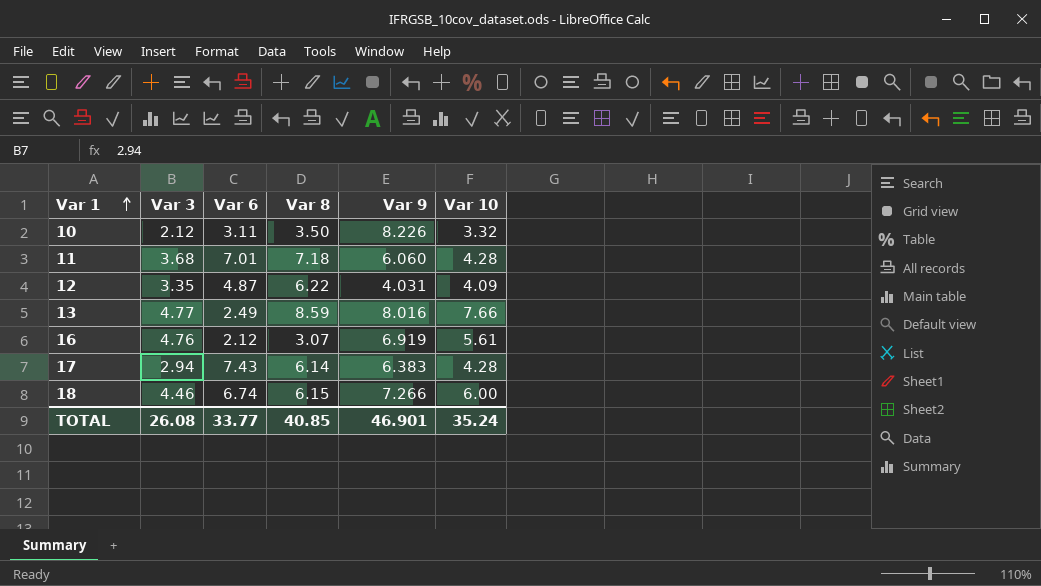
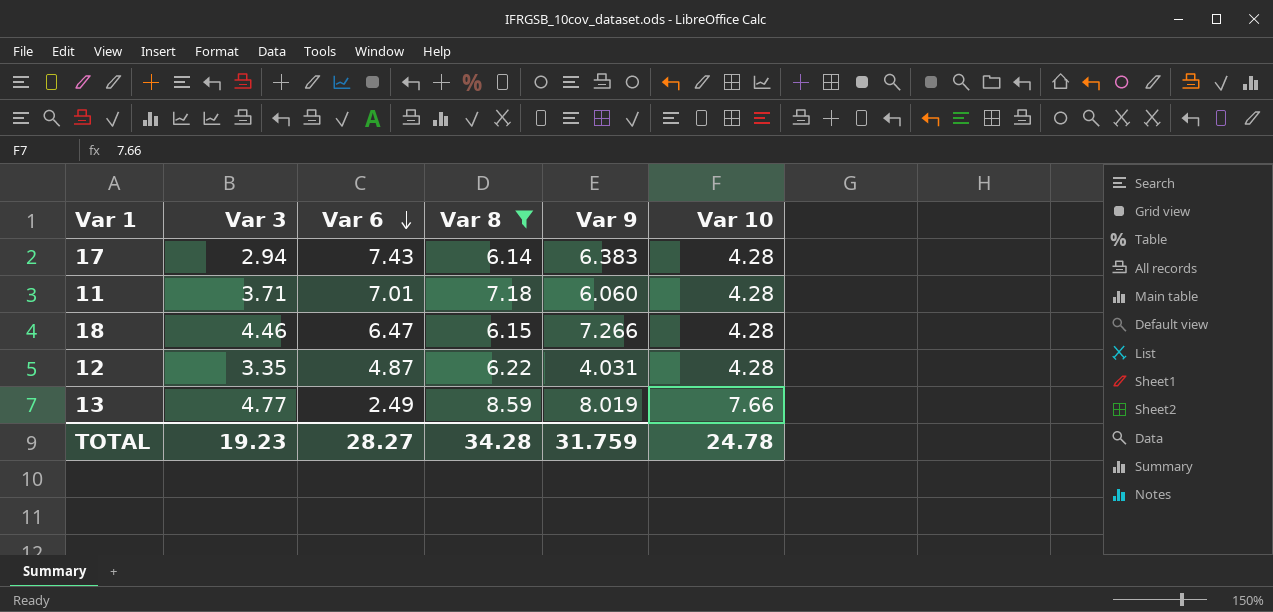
filter: none -> Var 8 >= 6.14
row order: Var 1 ascending -> Var 6 descending
11 | Var 3: 3.68 -> 3.71
18 | Var 6: 6.74 -> 6.47
18 | Var 10: 6.00 -> 4.28
12 | Var 10: 4.09 -> 4.28
13 | Var 9: 8.016 -> 8.019
TOTAL | Var 3: 26.08 -> 19.23
TOTAL | Var 6: 33.77 -> 28.27
TOTAL | Var 8: 40.85 -> 34.28
TOTAL | Var 9: 46.901 -> 31.759
TOTAL | Var 10: 35.24 -> 24.78

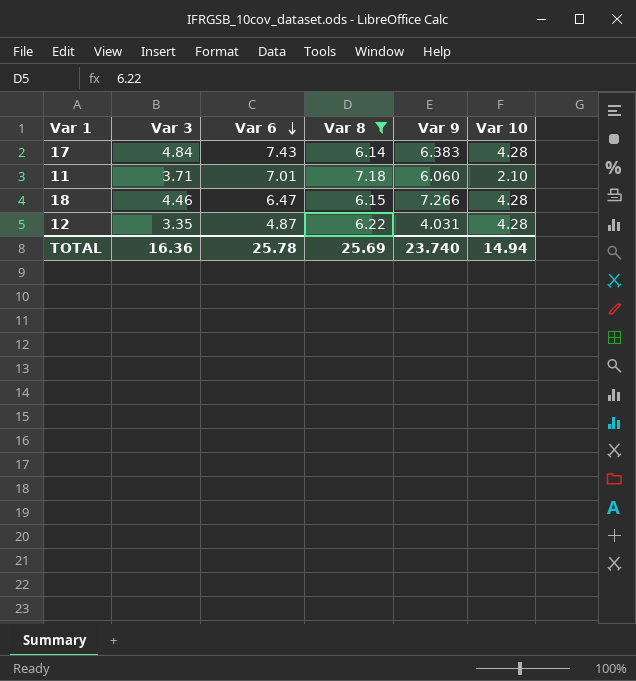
row 13: 4.77 | 2.49 | 8.59 | 8.019 | 7.66 -> none
17 | Var 3: 2.94 -> 4.84
11 | Var 10: 4.28 -> 2.10
TOTAL | Var 3: 19.23 -> 16.36
TOTAL | Var 6: 28.27 -> 25.78
TOTAL | Var 8: 34.28 -> 25.69
TOTAL | Var 9: 31.759 -> 23.740
TOTAL | Var 10: 24.78 -> 14.94

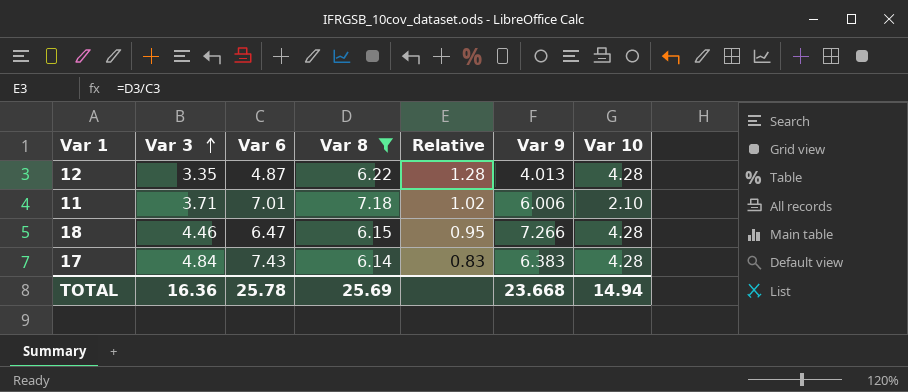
row order: Var 6 descending -> Var 3 ascending
column Relative | formula: none -> [Var 8] / [Var 6]
12 | Var 9: 4.031 -> 4.013
11 | Var 9: 6.060 -> 6.006
TOTAL | Var 9: 23.740 -> 23.668

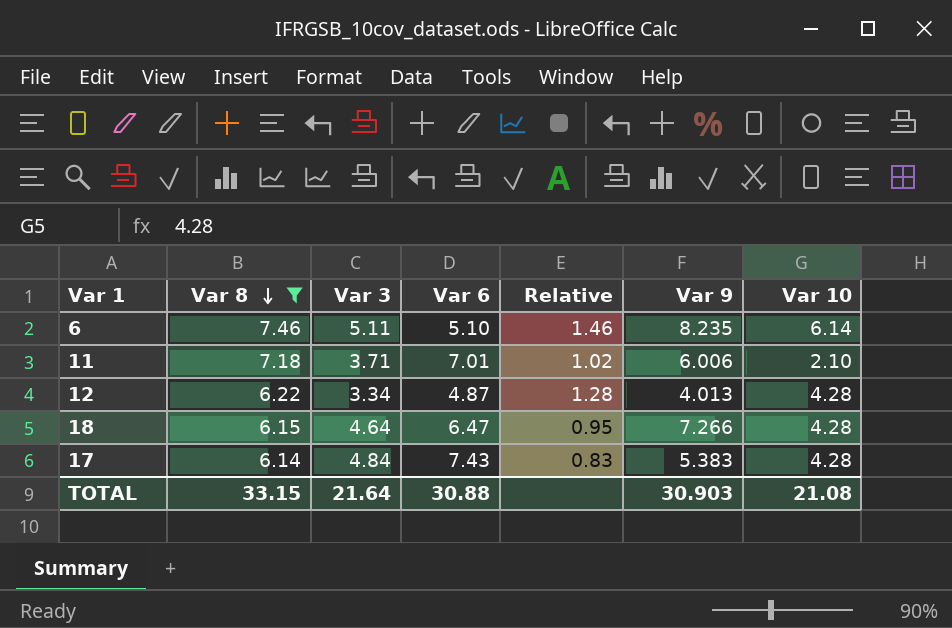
row order: Var 3 ascending -> Var 8 descending
column Var 8 | position: 4 -> 2
row 6: none -> 7.46 | 5.11 | 5.10 | 1.46 | 8.235 | 6.14
12 | Var 3: 3.35 -> 3.34
18 | Var 3: 4.46 -> 4.64
17 | Var 9: 6.383 -> 5.383
TOTAL | Var 8: 25.69 -> 33.15
TOTAL | Var 3: 16.36 -> 21.64
TOTAL | Var 6: 25.78 -> 30.88
TOTAL | Var 9: 23.668 -> 30.903
TOTAL | Var 10: 14.94 -> 21.08

